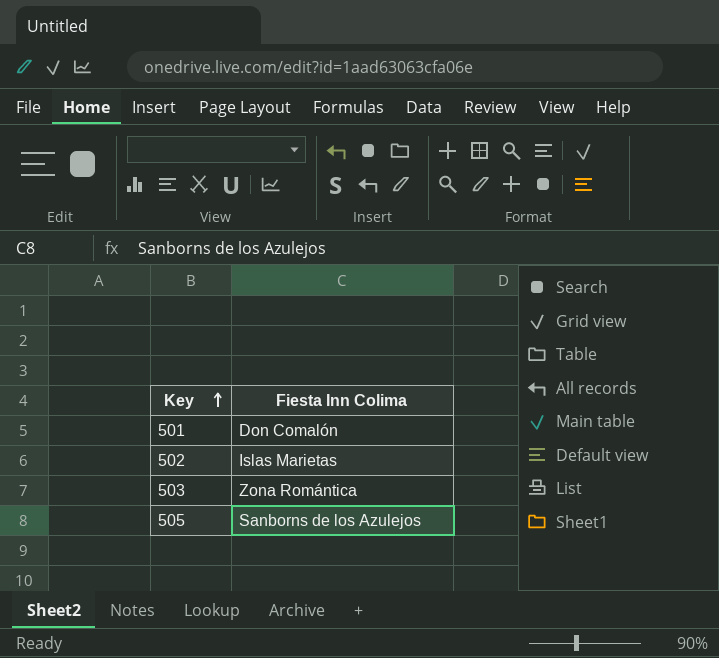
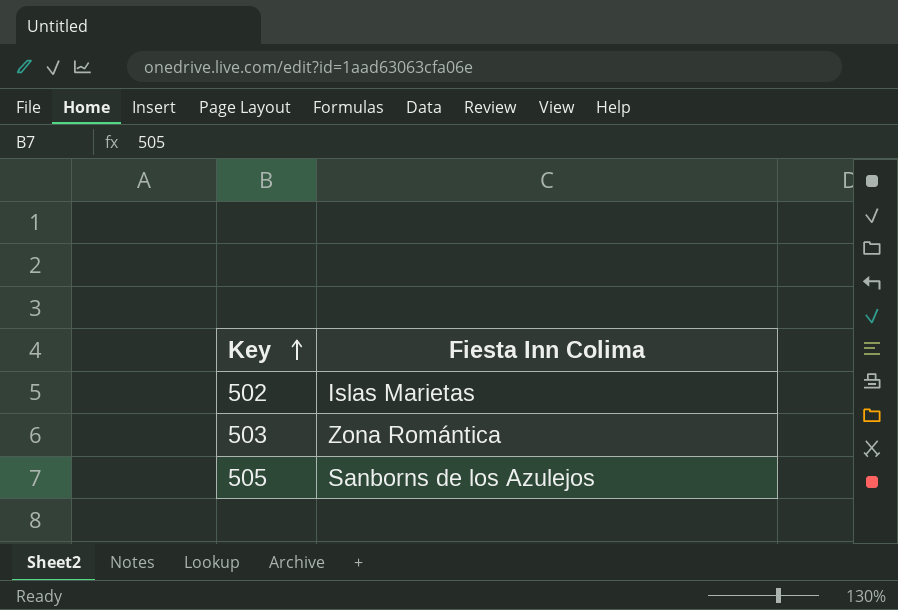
row 501: Don Comalón -> none

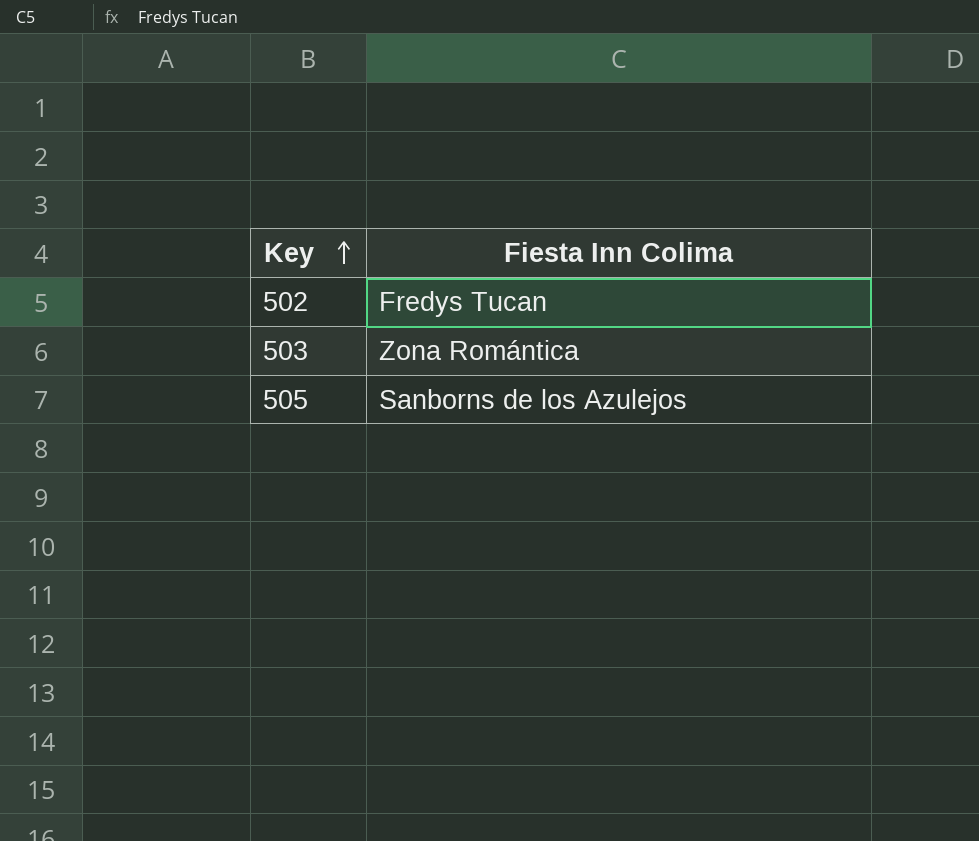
502 | Fiesta Inn Colima: Islas Marietas -> Fredys Tucan

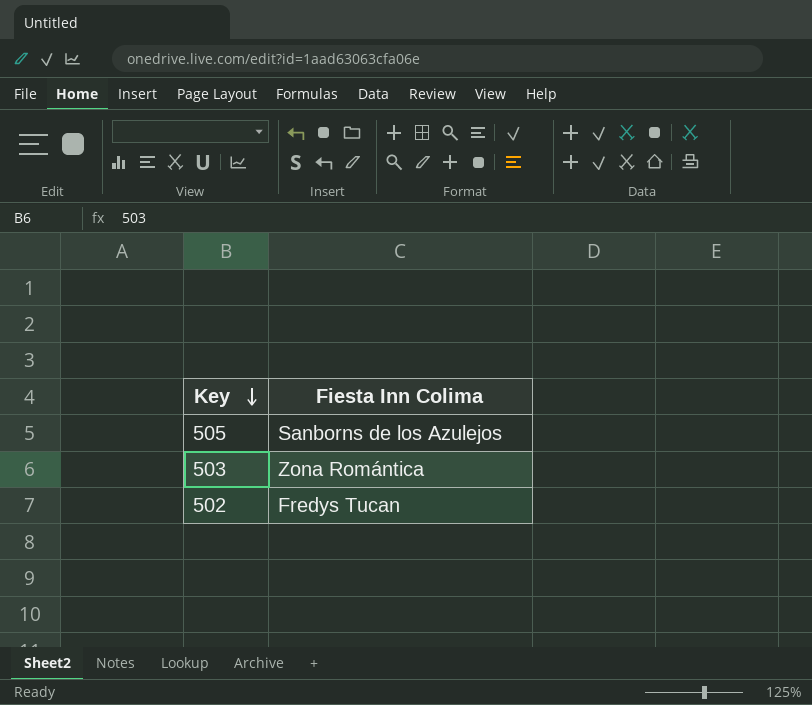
row order: Key ascending -> Key descending

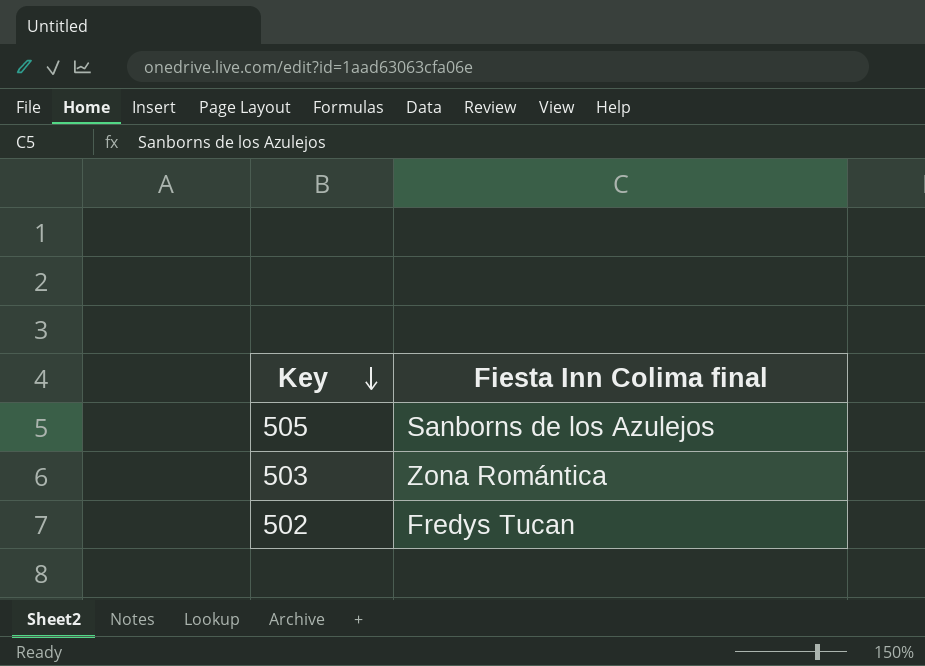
column name: Fiesta Inn Colima -> Fiesta Inn Colima final

